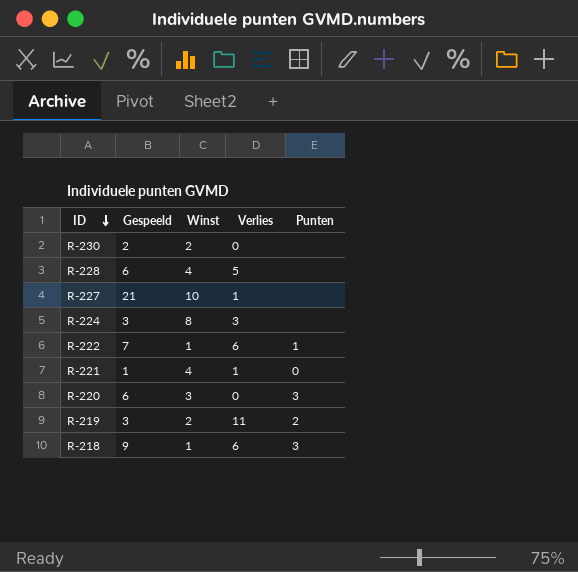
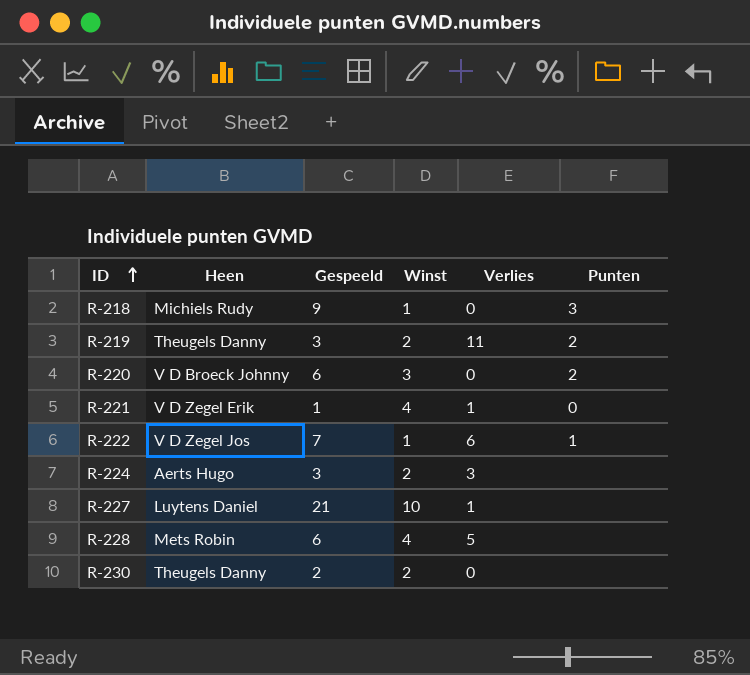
row order: ID descending -> ID ascending
column Heen | position: none -> 2
R-218 | Verlies: 6 -> 0
R-220 | Punten: 3 -> 2
R-224 | Winst: 8 -> 2

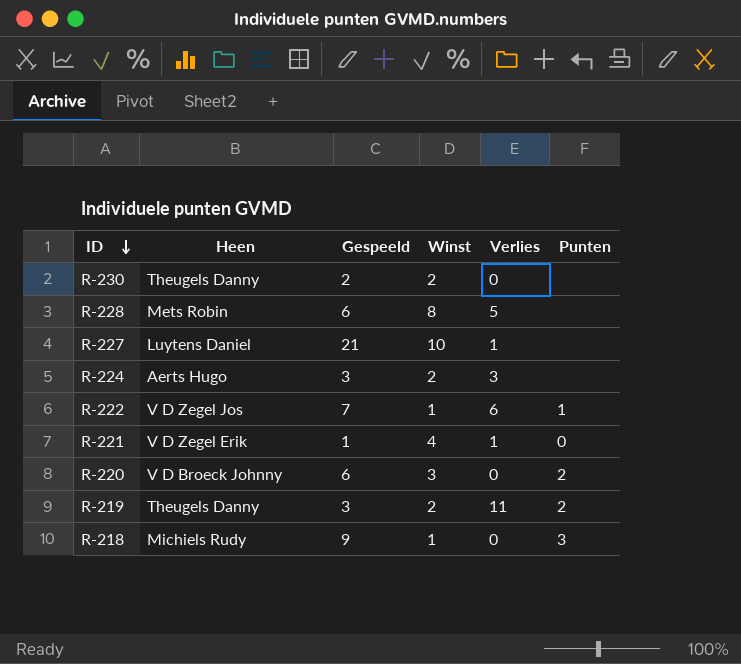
row order: ID ascending -> ID descending
R-228 | Winst: 4 -> 8

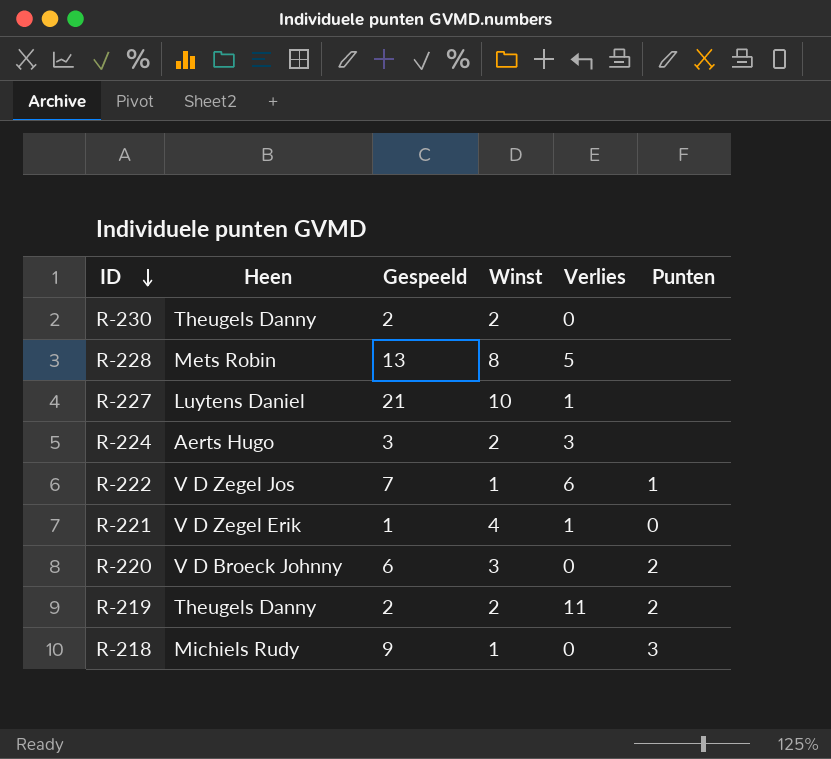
R-228 | Gespeeld: 6 -> 13
R-219 | Gespeeld: 3 -> 2

